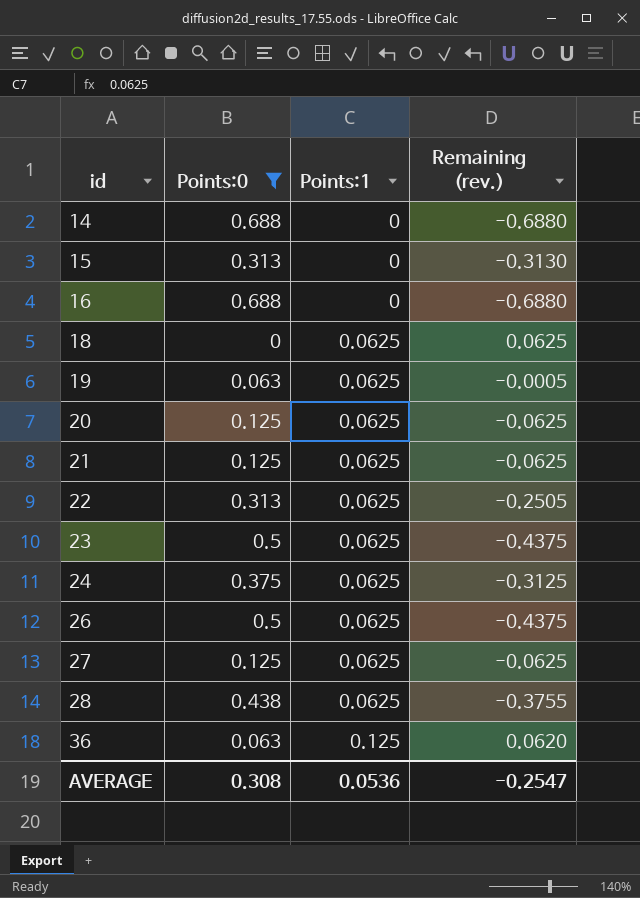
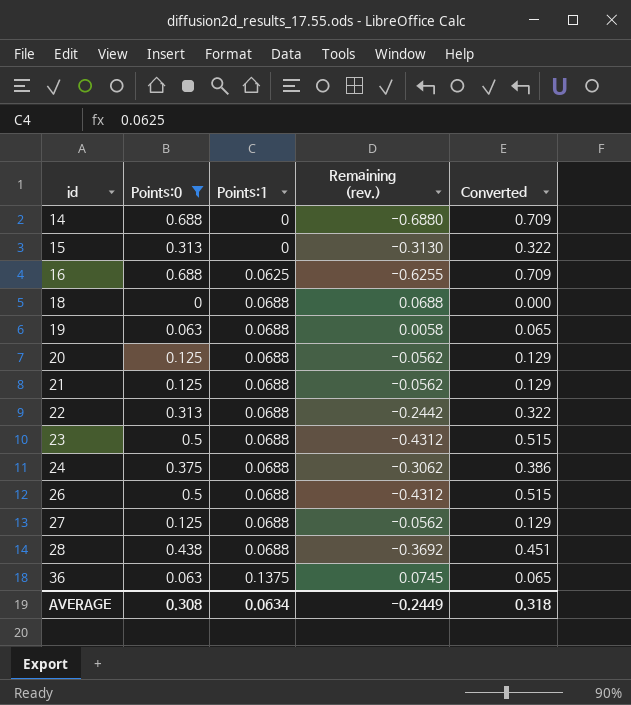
column Converted | formula: none -> [Points:0] * 1.03
16 | Points:1: 0 -> 0.0625
16 | Remaining (rev.): -0.6880 -> -0.6255
18 | Points:1: 0.0625 -> 0.0688
18 | Remaining (rev.): 0.0625 -> 0.0688
19 | Points:1: 0.0625 -> 0.0688
19 | Remaining (rev.): -0.0005 -> 0.0058
20 | Points:1: 0.0625 -> 0.0688
20 | Remaining (rev.): -0.0625 -> -0.0562
21 | Points:1: 0.0625 -> 0.0688
21 | Remaining (rev.): -0.0625 -> -0.0562
22 | Points:1: 0.0625 -> 0.0688
22 | Remaining (rev.): -0.2505 -> -0.2442
23 | Points:1: 0.0625 -> 0.0688
23 | Remaining (rev.): -0.4375 -> -0.4312
24 | Points:1: 0.0625 -> 0.0688
24 | Remaining (rev.): -0.3125 -> -0.3062
26 | Points:1: 0.0625 -> 0.0688
26 | Remaining (rev.): -0.4375 -> -0.4312
27 | Points:1: 0.0625 -> 0.0688
27 | Remaining (rev.): -0.0625 -> -0.0562
28 | Points:1: 0.0625 -> 0.0688
28 | Remaining (rev.): -0.3755 -> -0.3692
36 | Points:1: 0.125 -> 0.1375
36 | Remaining (rev.): 0.0620 -> 0.0745
AVERAGE | Points:1: 0.0536 -> 0.0634
AVERAGE | Remaining (rev.): -0.2547 -> -0.2449

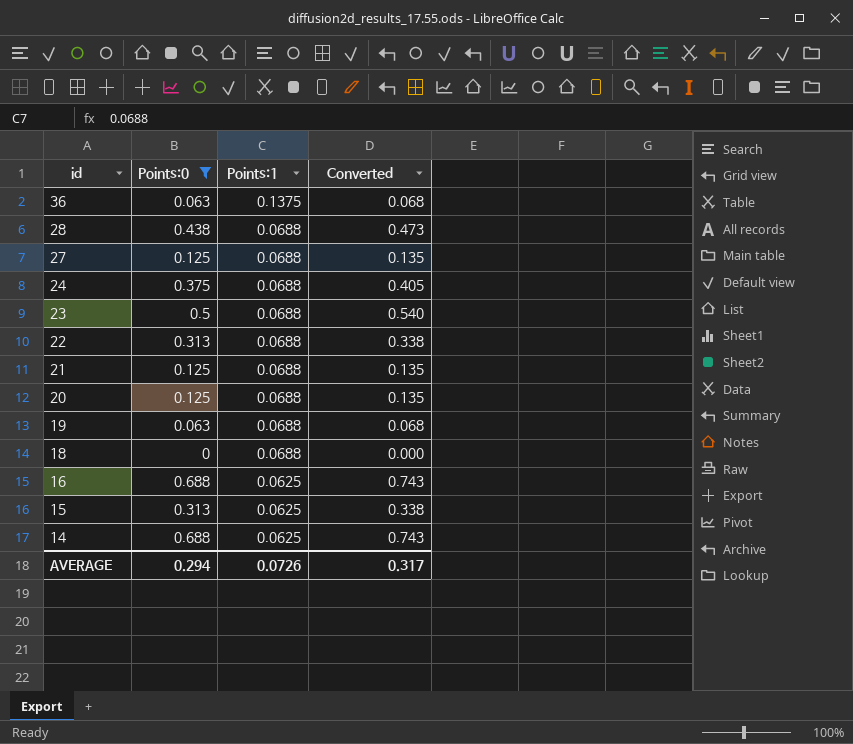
row order: id ascending -> id descending
column Remaining (rev.) | formula: [Points:1] - [Points:0] -> none
column Converted | formula: [Points:0] * 1.03 -> [Points:0] * 1.08
row 26: 0.5 | 0.0688 | -0.4312 | 0.515 -> none
15 | Points:1: 0 -> 0.0625
14 | Points:1: 0 -> 0.0625
AVERAGE | Points:0: 0.308 -> 0.294
AVERAGE | Points:1: 0.0634 -> 0.0726
AVERAGE | Converted: 0.318 -> 0.317

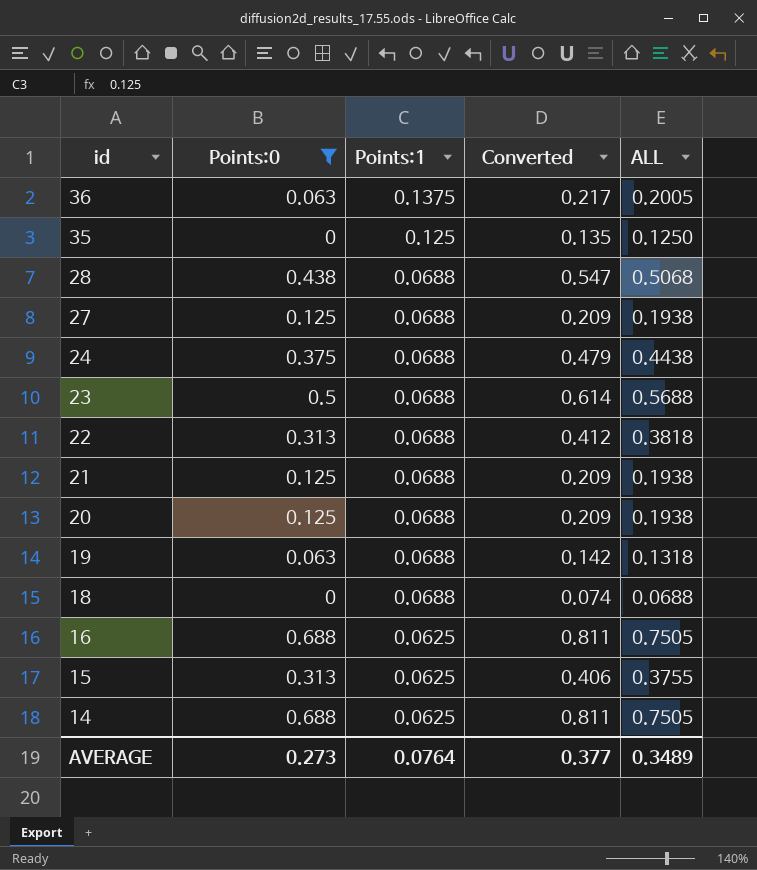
column Converted | formula: [Points:0] * 1.08 -> [ALL] * 1.08
column ALL | formula: none -> [Points:0] + [Points:1]
row 35: none -> 0 | 0.125 | 0.135 | 0.1250
AVERAGE | Points:0: 0.294 -> 0.273
AVERAGE | Points:1: 0.0726 -> 0.0764
AVERAGE | Converted: 0.317 -> 0.377

